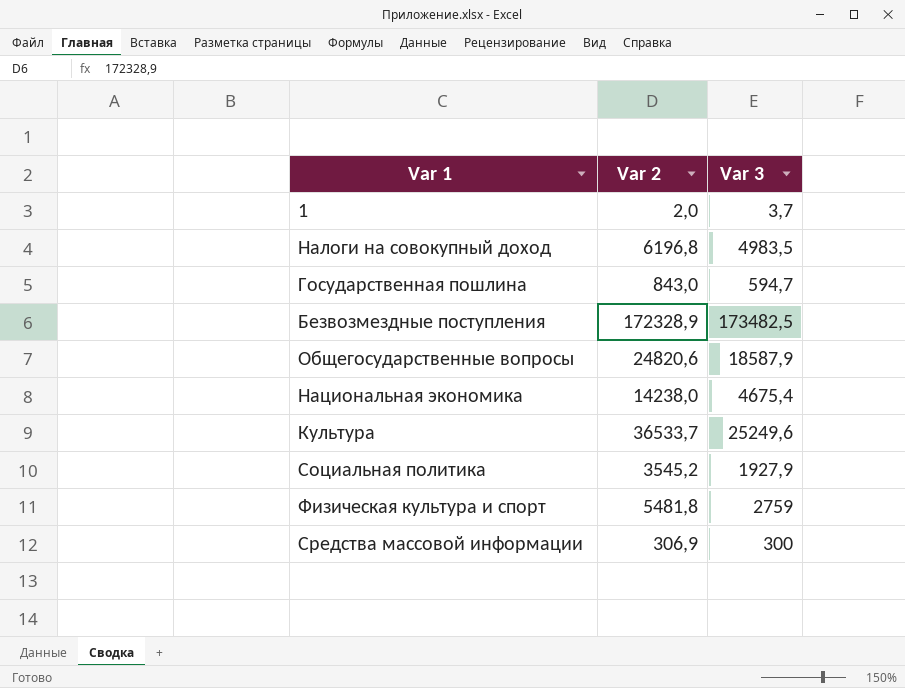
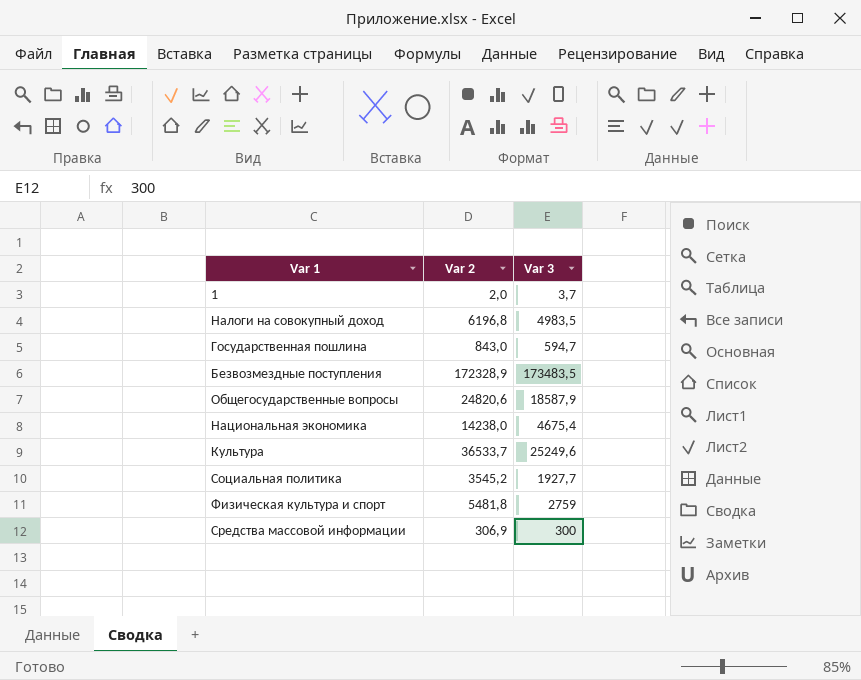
Безвозмездные поступления | Var 3: 173482,5 -> 173483,5
Социальная политика | Var 3: 1927,9 -> 1927,7

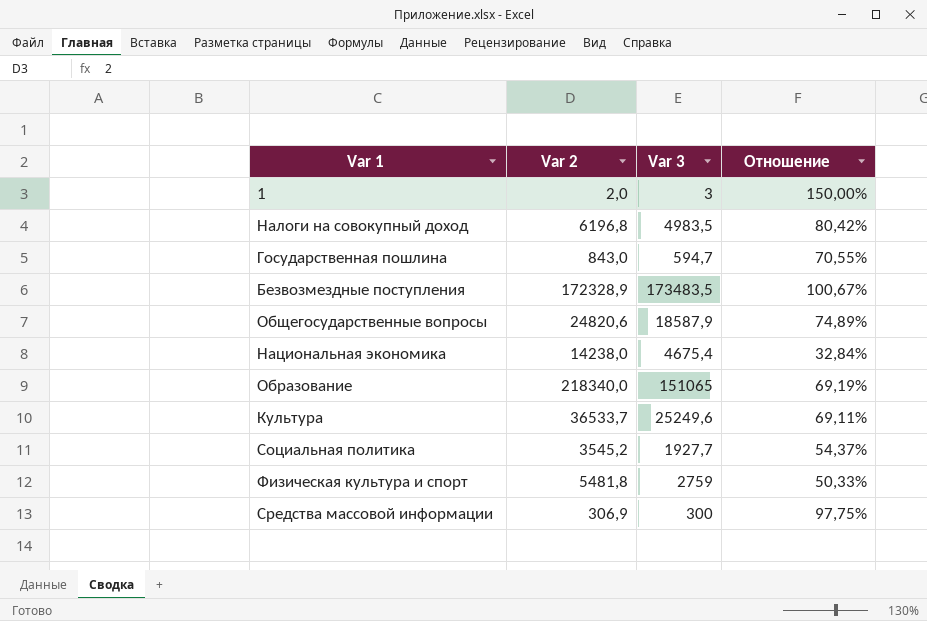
column Отношение | formula: none -> [Var 3] / [Var 2]
1 | Var 3: 3,7 -> 3
row Образование: none -> 218340,0 | 151065 | 69,19%

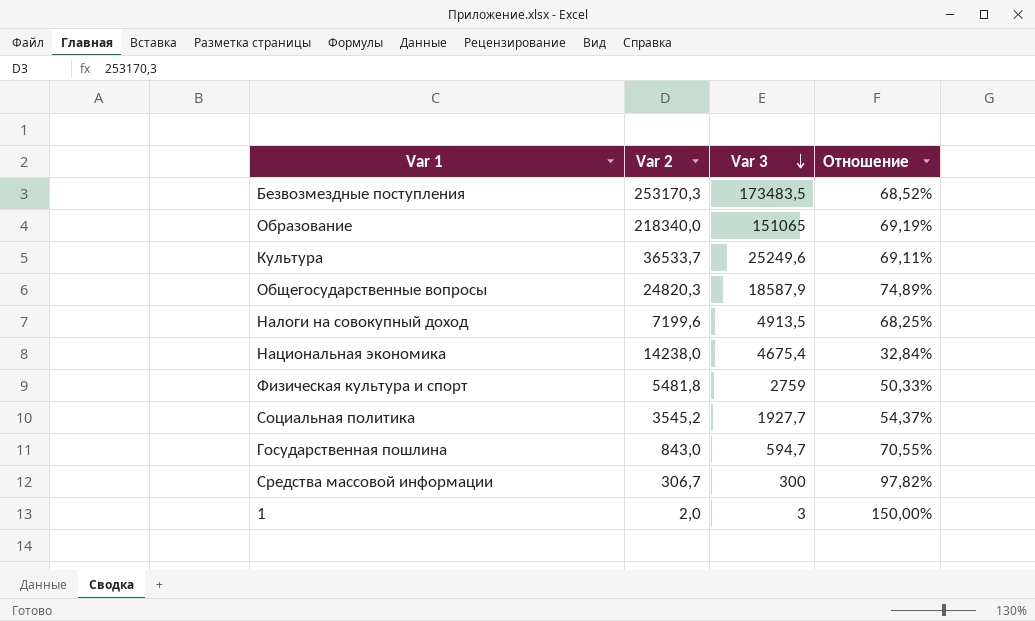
row order: none -> Var 3 descending
Безвозмездные поступления | Var 2: 172328,9 -> 253170,3
Безвозмездные поступления | Отношение: 100,67% -> 68,52%
Общегосударственные вопросы | Var 2: 24820,6 -> 24820,3
Налоги на совокупный доход | Var 2: 6196,8 -> 7199,6
Налоги на совокупный доход | Var 3: 4983,5 -> 4913,5
Налоги на совокупный доход | Отношение: 80,42% -> 68,25%
Средства массовой информации | Var 2: 306,9 -> 306,7
Средства массовой информации | Отношение: 97,75% -> 97,82%

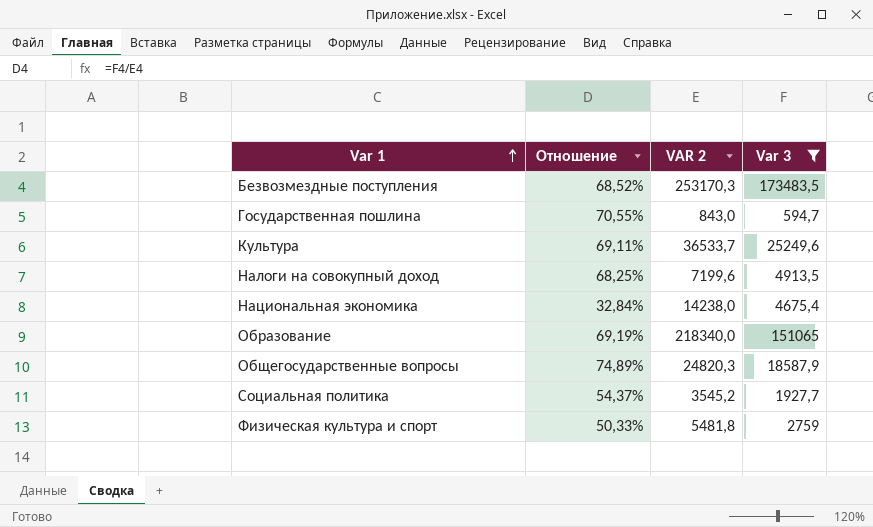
filter: none -> Var 3 >= 594,7
row order: Var 3 descending -> Var 1 ascending
column Отношение | position: 4 -> 2
column name: Var 2 -> VAR 2

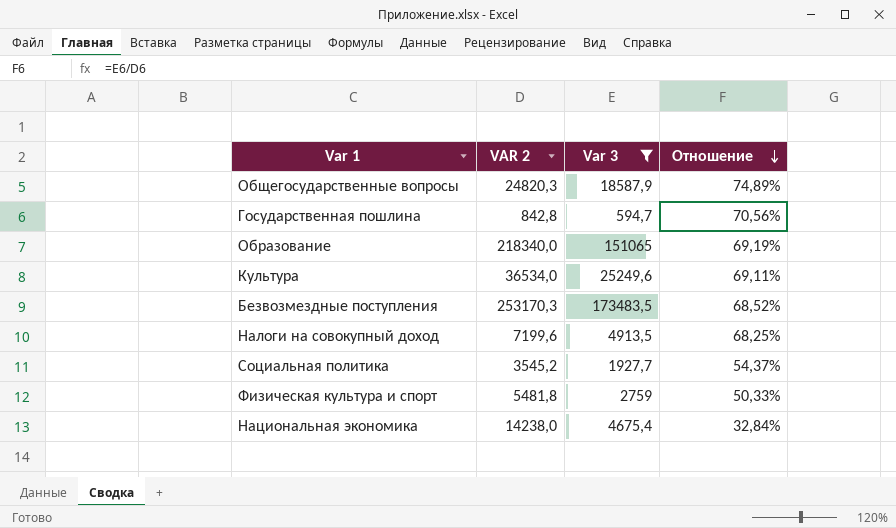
row order: Var 1 ascending -> Отношение descending
column Отношение | position: 2 -> 4
Государственная пошлина | VAR 2: 843,0 -> 842,8
Государственная пошлина | Отношение: 70,55% -> 70,56%
Культура | VAR 2: 36533,7 -> 36534,0

